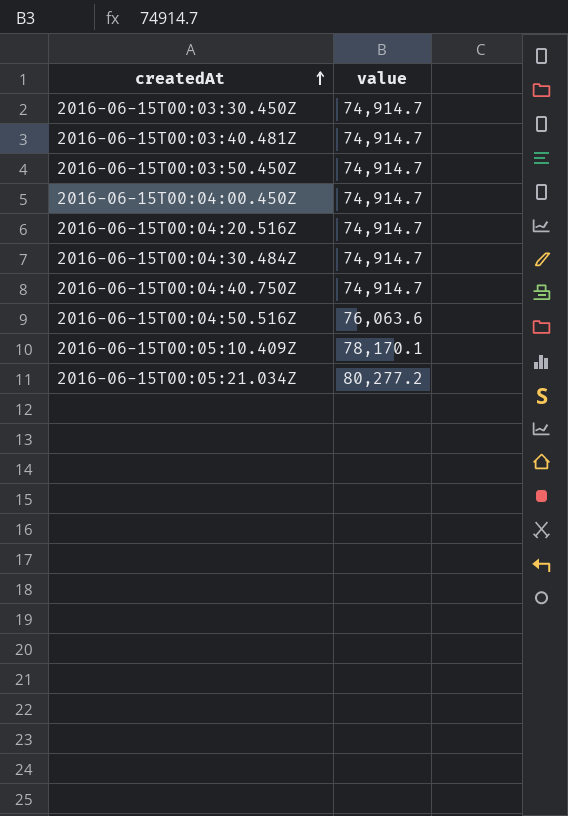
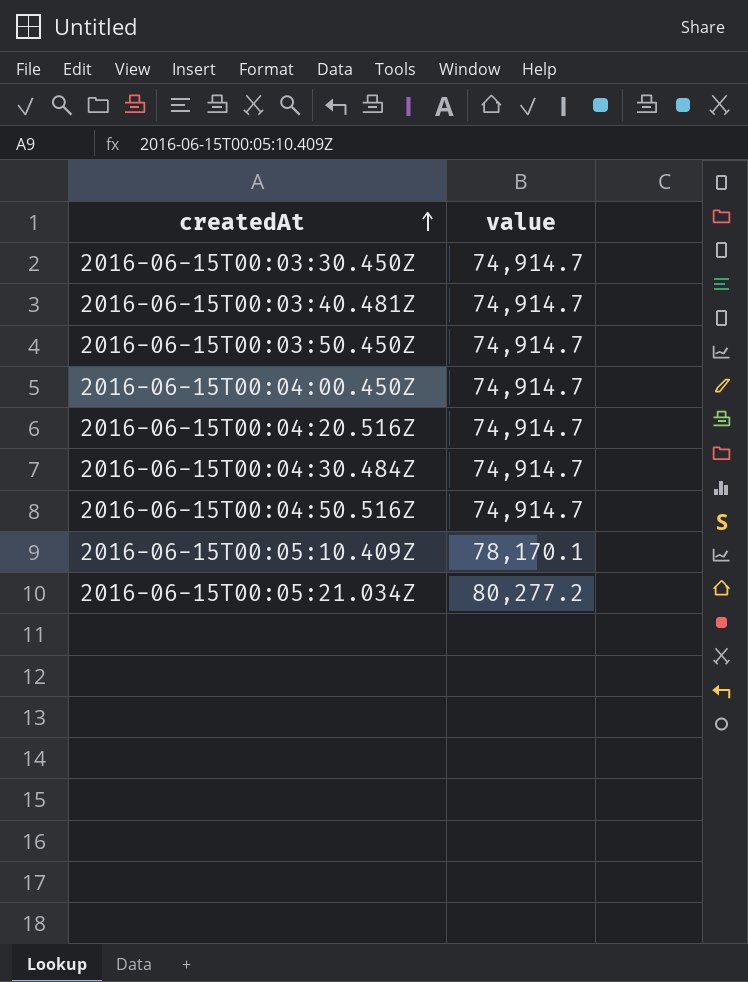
row 2016-06-15T00:04:40.750Z: 74,914.7 -> none
2016-06-15T00:04:50.516Z | value: 76,063.6 -> 74,914.7

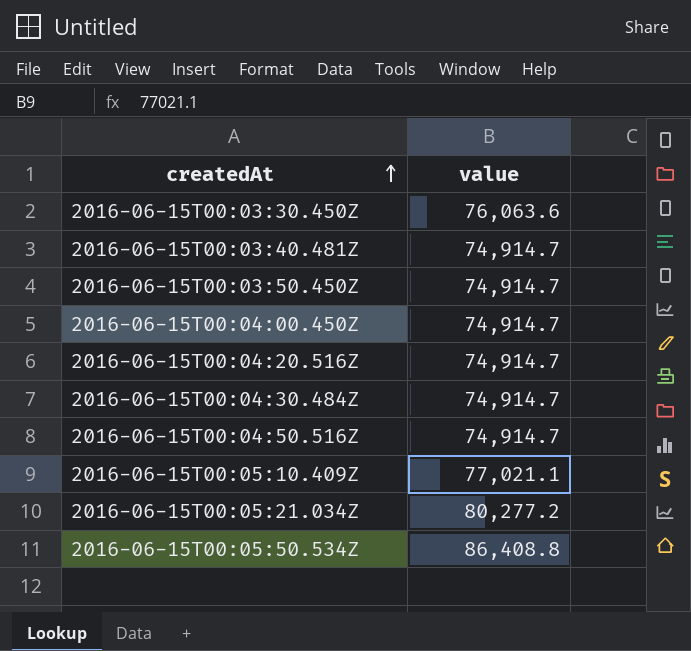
2016-06-15T00:03:30.450Z | value: 74,914.7 -> 76,063.6
2016-06-15T00:05:10.409Z | value: 78,170.1 -> 77,021.1
row 2016-06-15T00:05:50.534Z: none -> 86,408.8

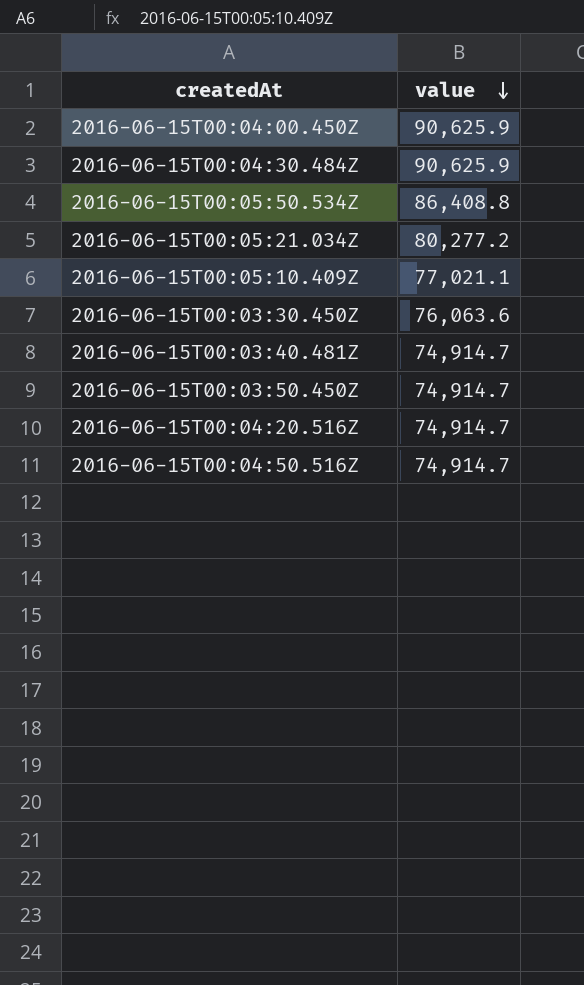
row order: createdAt ascending -> value descending
2016-06-15T00:04:00.450Z | value: 74,914.7 -> 90,625.9
2016-06-15T00:04:30.484Z | value: 74,914.7 -> 90,625.9

